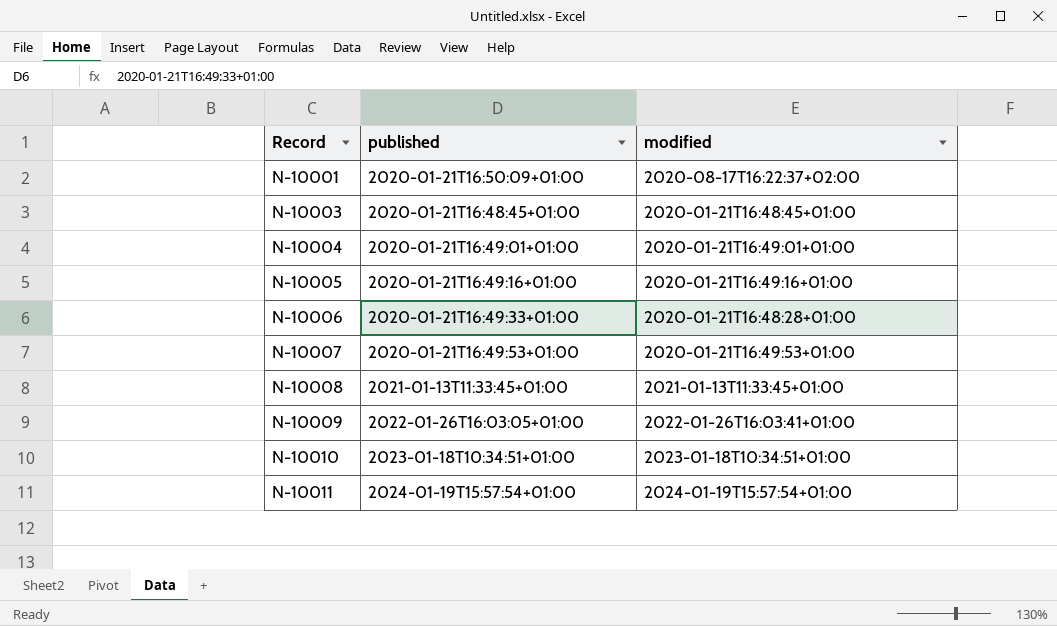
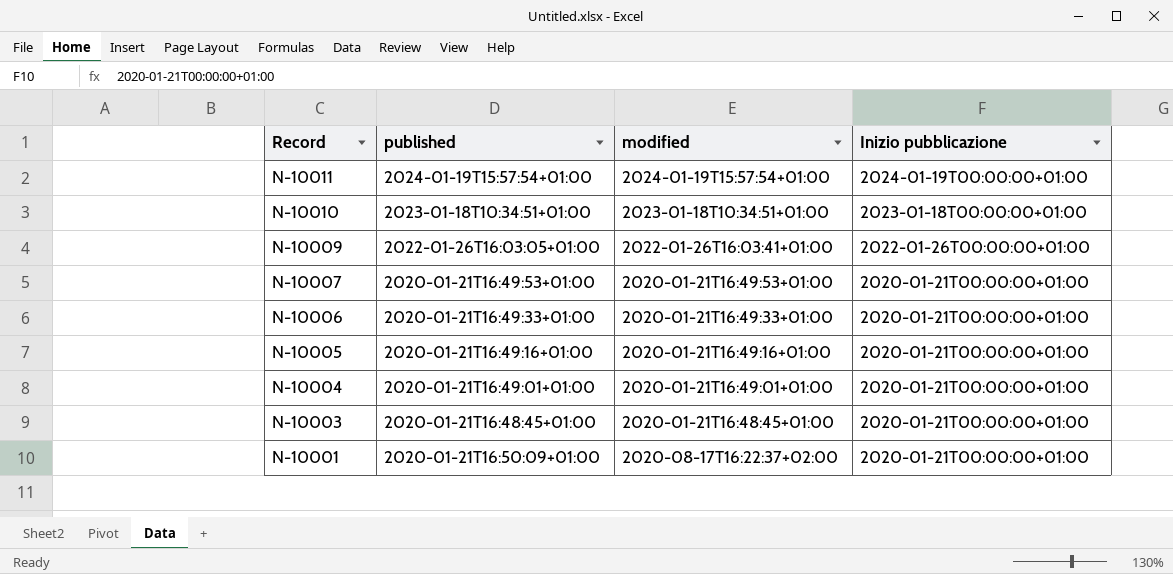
row order: Record ascending -> Record descending
column Inizio pubblicazione | position: none -> 4
row N-10008: 2021-01-13T11:33:45+01:00 | 2021-01-13T11:33:45+01:00 -> none
N-10006 | modified: 2020-01-21T16:48:28+01:00 -> 2020-01-21T16:49:33+01:00

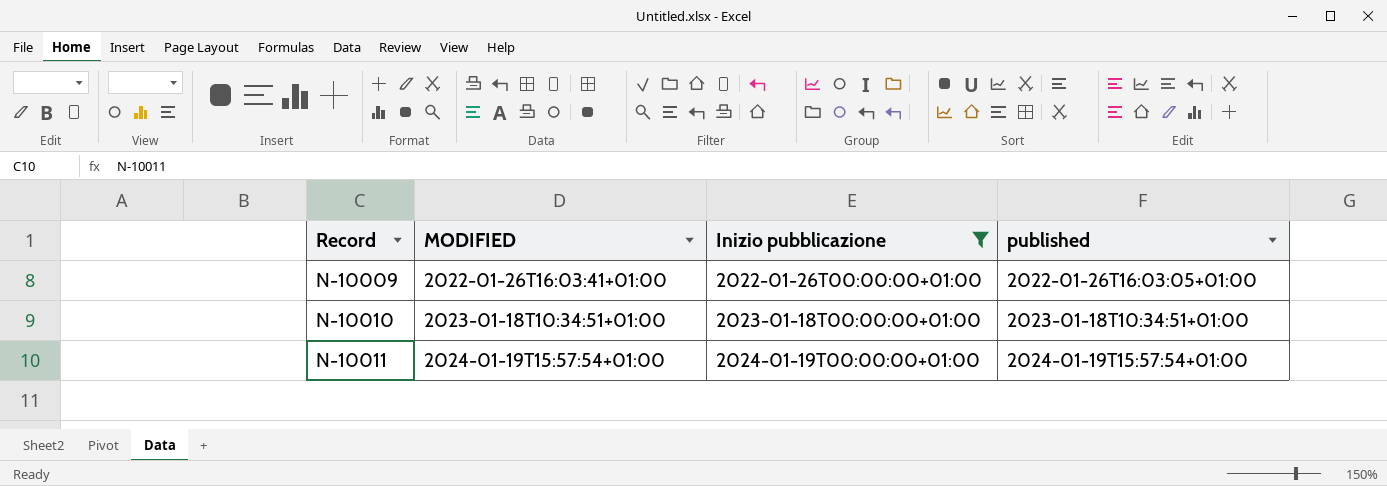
filter: none -> Inizio pubblicazione != 2020-01-21T00:00:00+01:00
row order: Record descending -> Record ascending
column name: modified -> MODIFIED
column published | position: 2 -> 4

